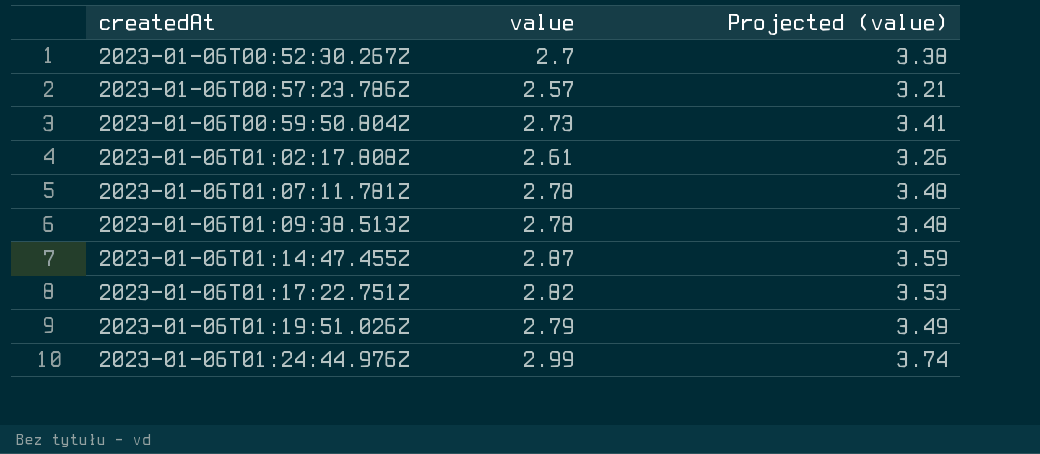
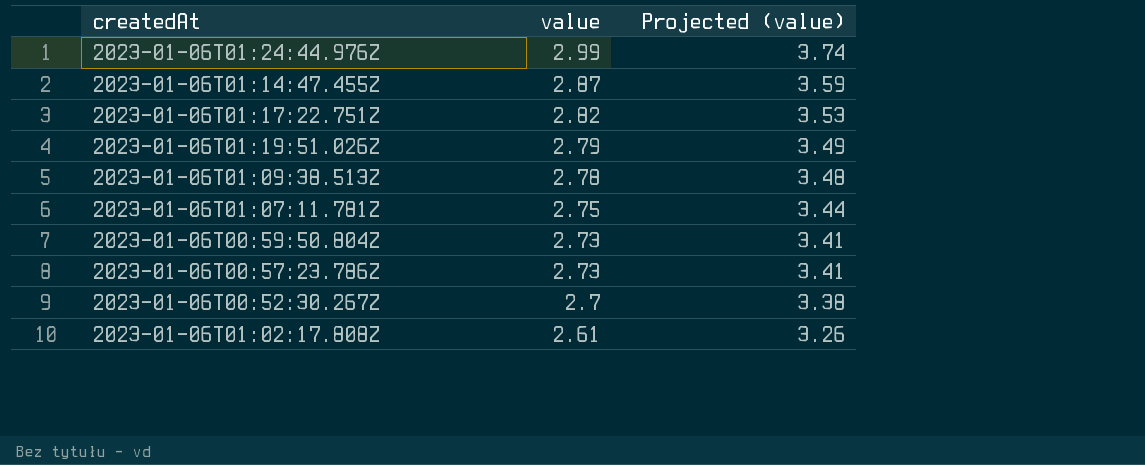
row order: createdAt ascending -> value descending
2023-01-06T01:07:11.781Z | value: 2.78 -> 2.75
2023-01-06T01:07:11.781Z | Projected (value): 3.48 -> 3.44
2023-01-06T00:57:23.786Z | value: 2.57 -> 2.73
2023-01-06T00:57:23.786Z | Projected (value): 3.21 -> 3.41

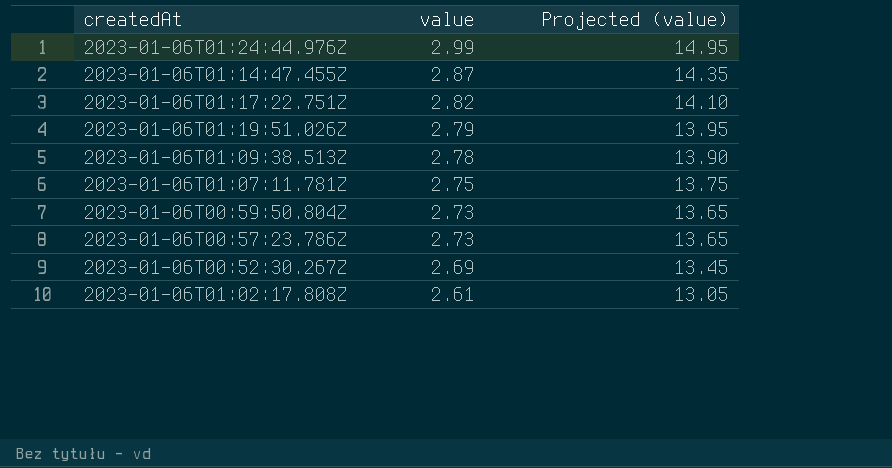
column Projected (value) | formula: [value] * 1.25 -> [value] * 5
2023-01-06T00:52:30.267Z | value: 2.7 -> 2.69

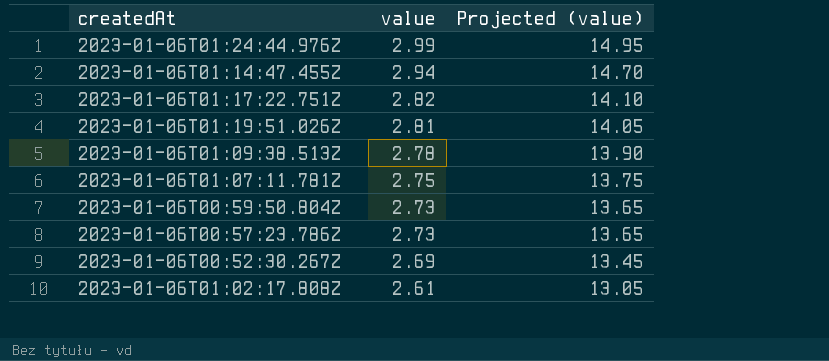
2023-01-06T01:14:47.455Z | value: 2.87 -> 2.94
2023-01-06T01:14:47.455Z | Projected (value): 14.35 -> 14.70
2023-01-06T01:19:51.026Z | value: 2.79 -> 2.81
2023-01-06T01:19:51.026Z | Projected (value): 13.95 -> 14.05

